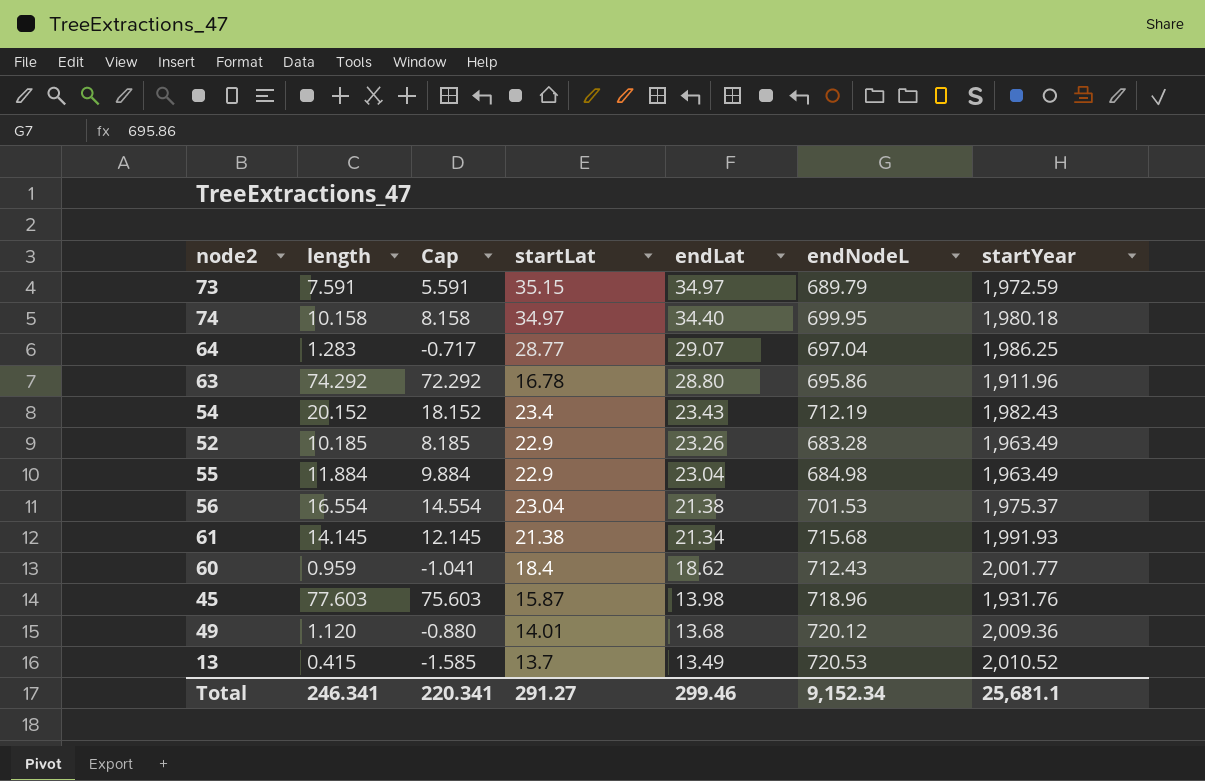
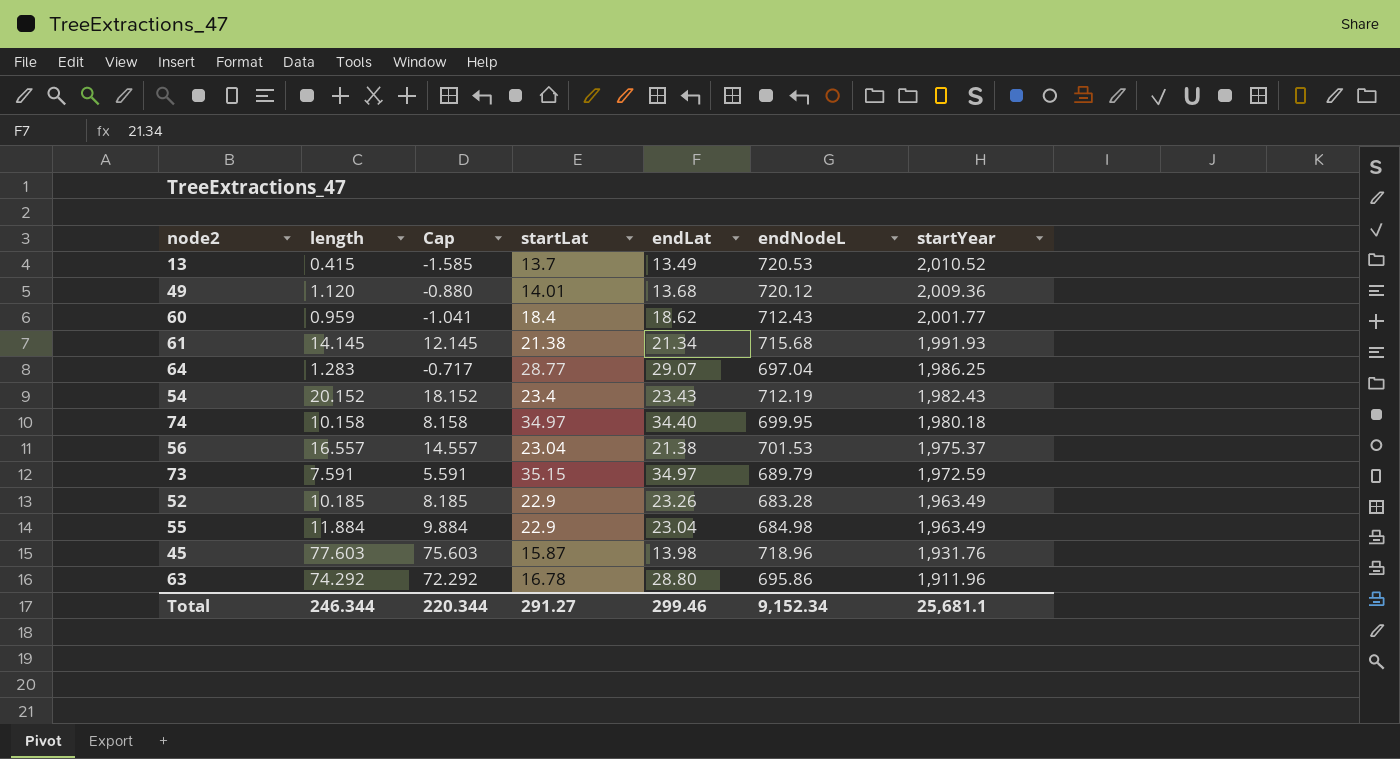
row order: endLat descending -> startYear descending
56 | length: 16.554 -> 16.557
56 | Cap: 14.554 -> 14.557
Total | length: 246.341 -> 246.344
Total | Cap: 220.341 -> 220.344

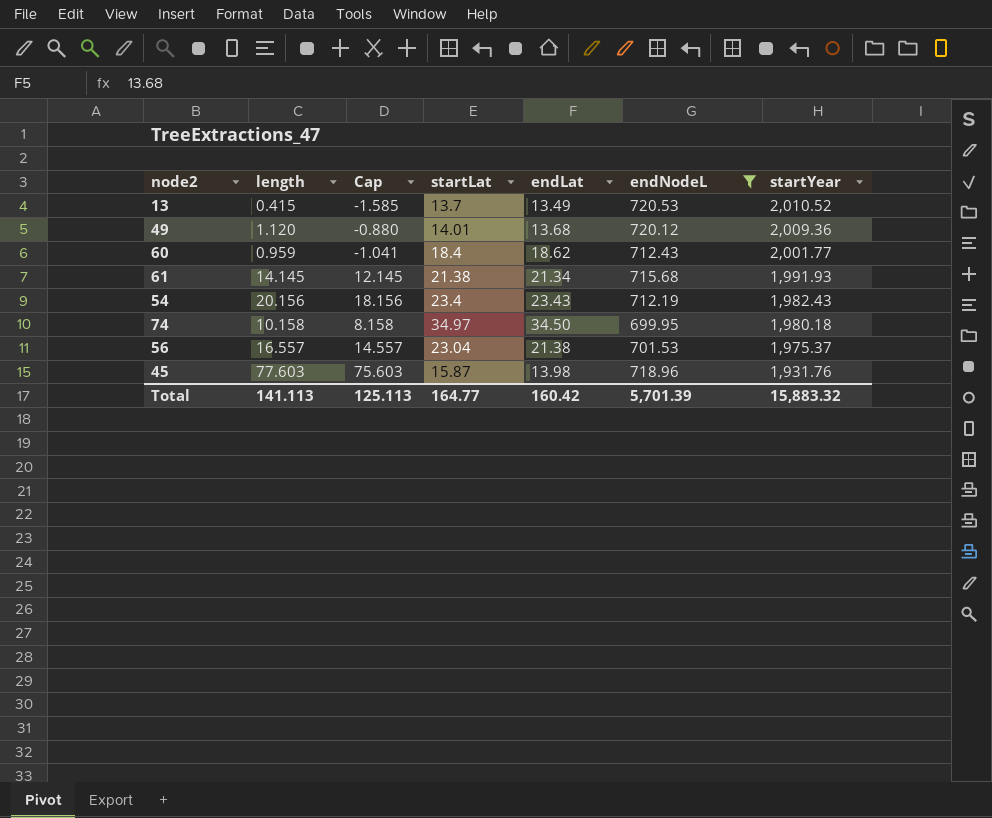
filter: none -> endNodeL >= 699.95
54 | length: 20.152 -> 20.156
54 | Cap: 18.152 -> 18.156
74 | endLat: 34.40 -> 34.50
Total | length: 246.344 -> 141.113
Total | Cap: 220.344 -> 125.113
Total | startLat: 291.27 -> 164.77
Total | endLat: 299.46 -> 160.42
Total | endNodeL: 9,152.34 -> 5,701.39
Total | startYear: 25,681.1 -> 15,883.32

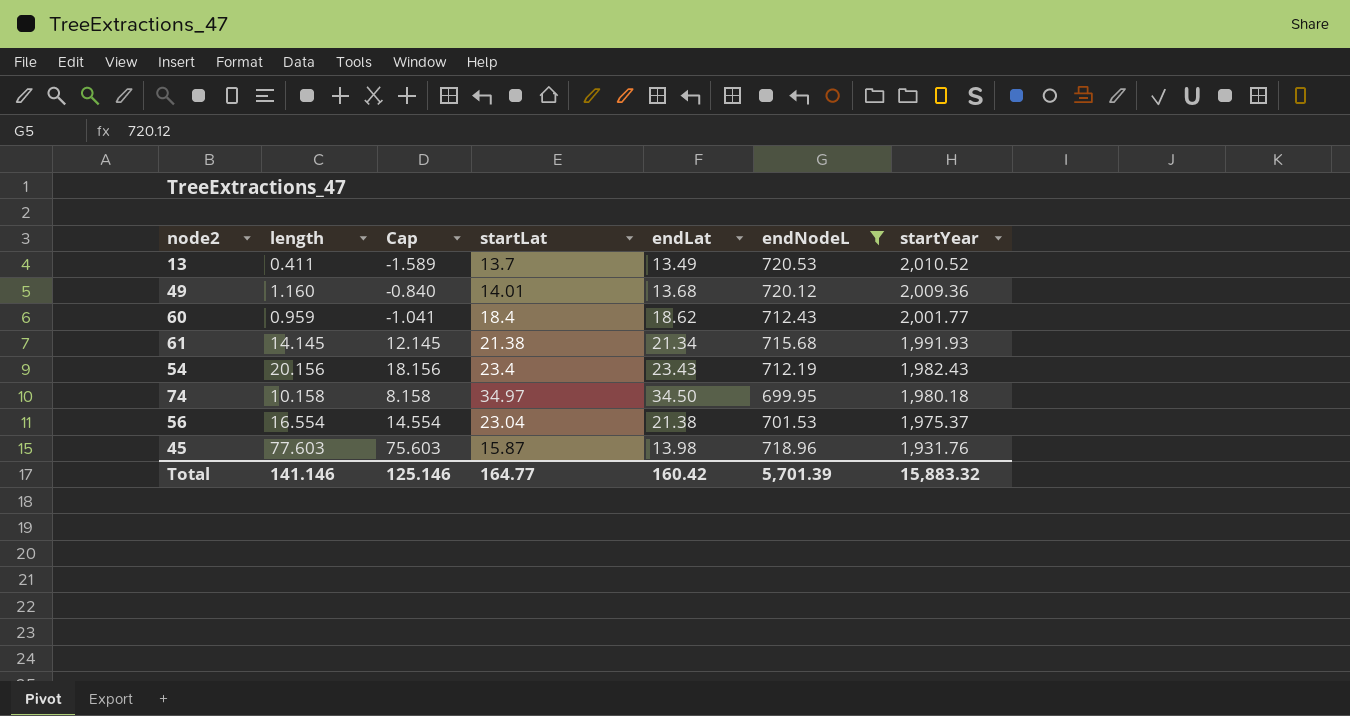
13 | length: 0.415 -> 0.411
13 | Cap: -1.585 -> -1.589
49 | length: 1.120 -> 1.160
49 | Cap: -0.880 -> -0.840
56 | length: 16.557 -> 16.554
56 | Cap: 14.557 -> 14.554
Total | length: 141.113 -> 141.146
Total | Cap: 125.113 -> 125.146

